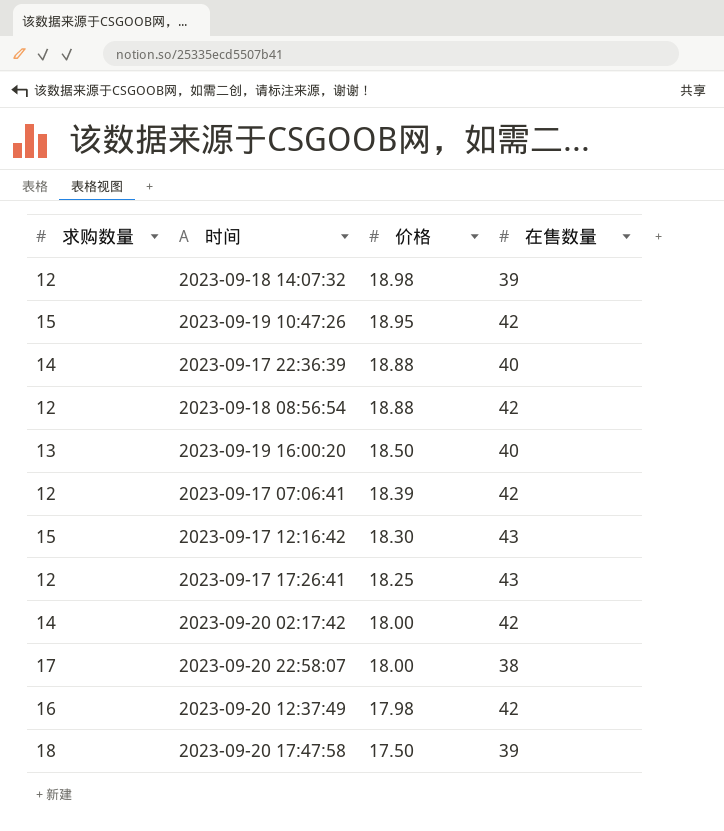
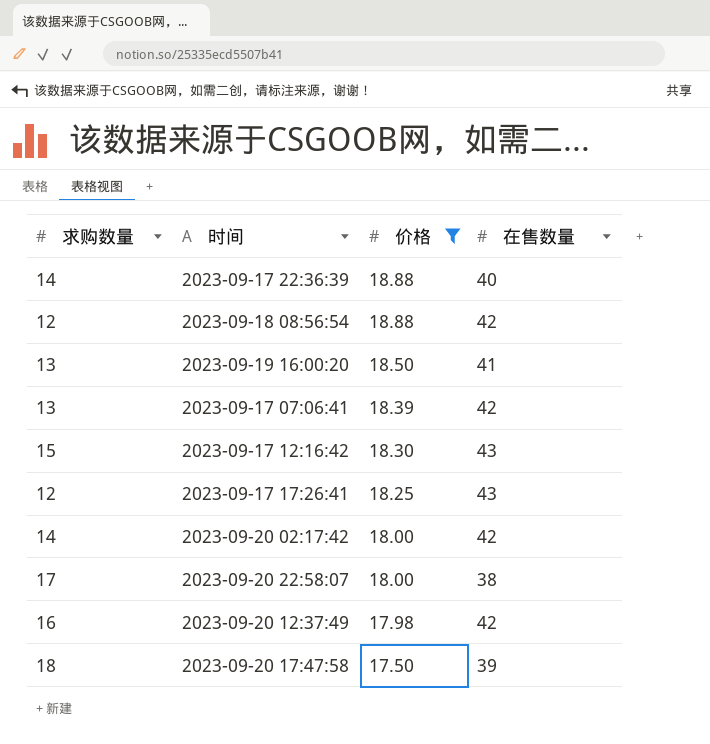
filter: none -> 价格 <= 18.88
2023-09-19 16:00:20 | 在售数量: 40 -> 41
2023-09-17 07:06:41 | 求购数量: 12 -> 13

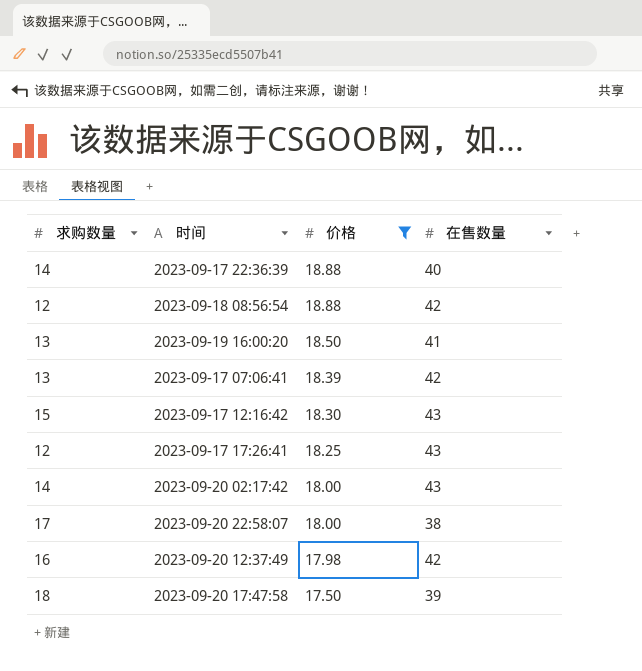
2023-09-20 02:17:42 | 在售数量: 42 -> 43

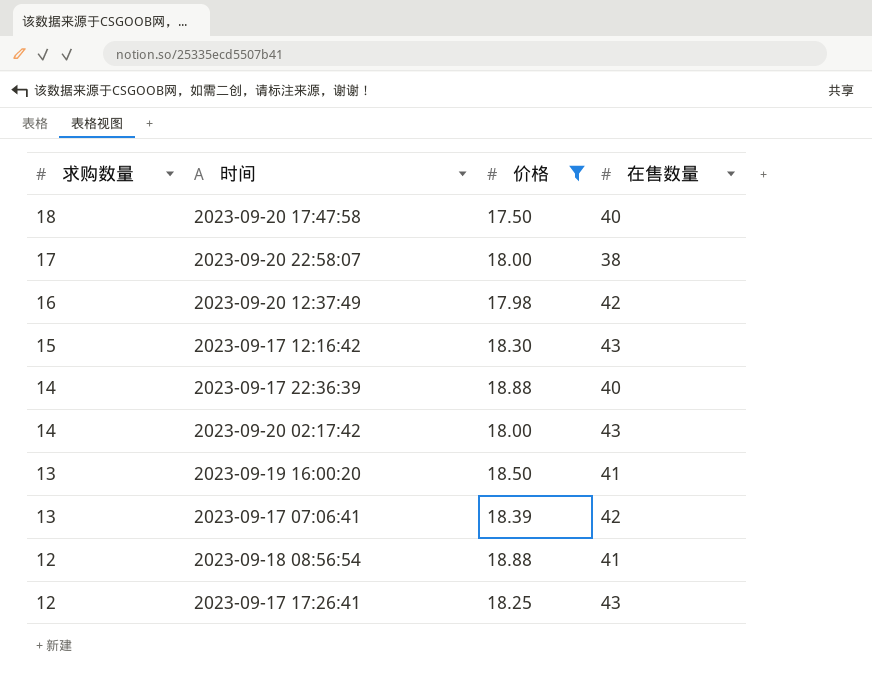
row order: 价格 descending -> 求购数量 descending
2023-09-20 17:47:58 | 在售数量: 39 -> 40
2023-09-18 08:56:54 | 在售数量: 42 -> 41

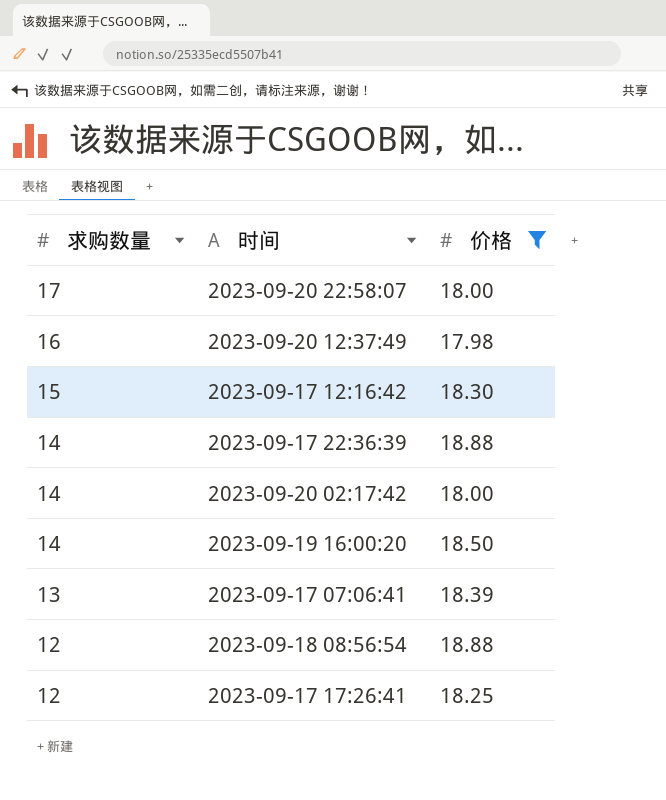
column 在售数量 | position: 4 -> none
row 2023-09-20 17:47:58: 18 | 17.50 | 40 -> none
2023-09-19 16:00:20 | 求购数量: 13 -> 14

